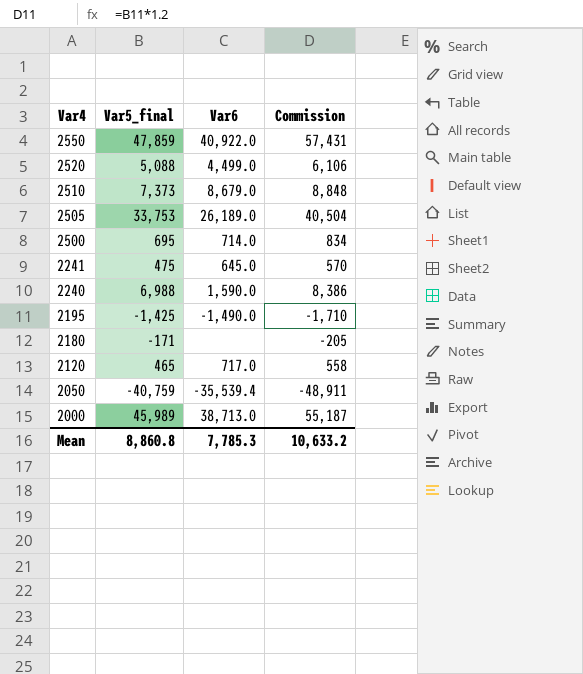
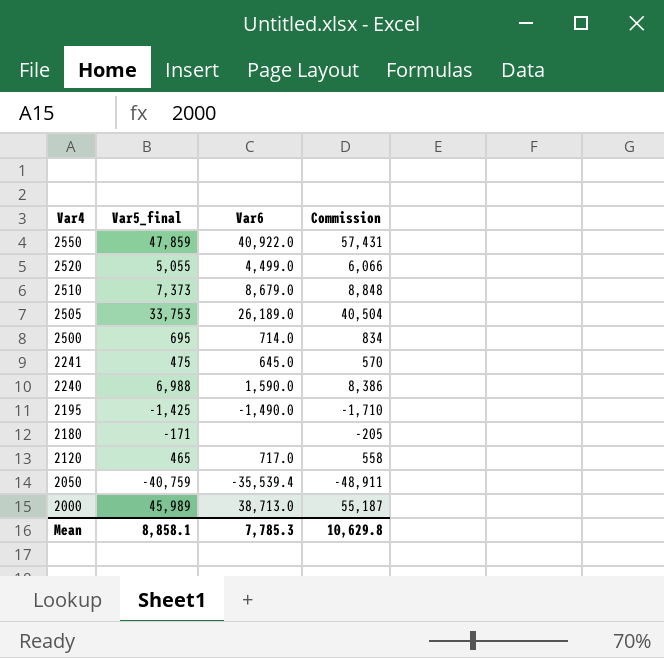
2520 | Var5_final: 5,088 -> 5,055
2520 | Commission: 6,106 -> 6,066
Mean | Var5_final: 8,860.8 -> 8,858.1
Mean | Commission: 10,633.2 -> 10,629.8

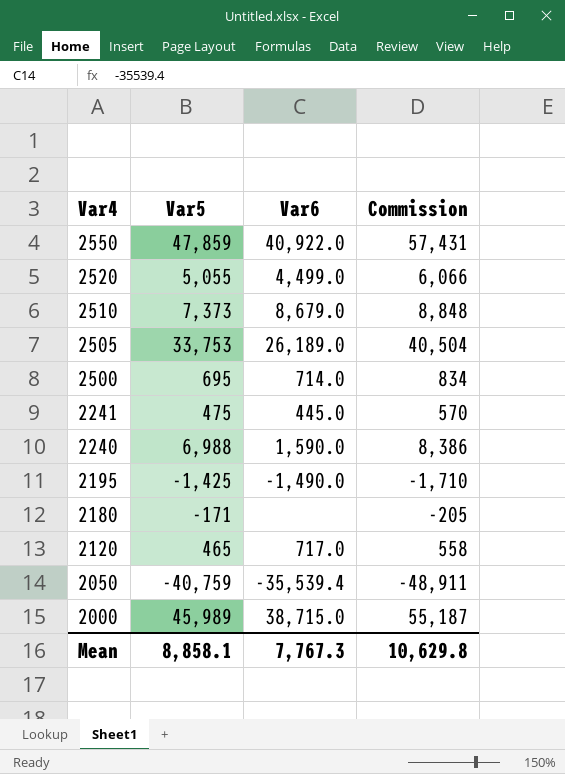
column name: Var5_final -> Var5
2241 | Var6: 645.0 -> 445.0
2000 | Var6: 38,713.0 -> 38,715.0
Mean | Var6: 7,785.3 -> 7,767.3

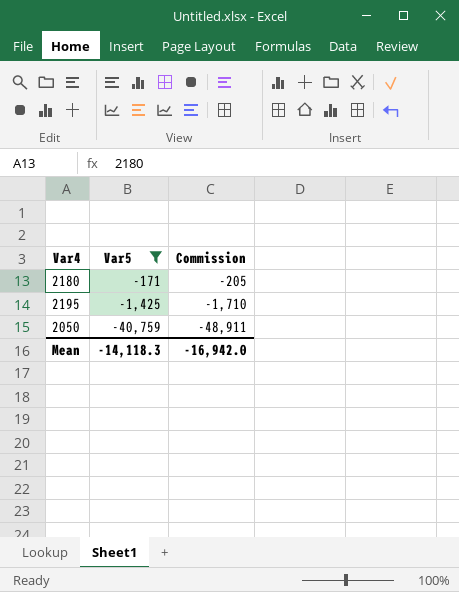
filter: none -> Var5 <= -171
row order: Var4 descending -> Var5 descending
column Var6 | position: 3 -> none
Mean | Var5: 8,858.1 -> -14,118.3
Mean | Commission: 10,629.8 -> -16,942.0

